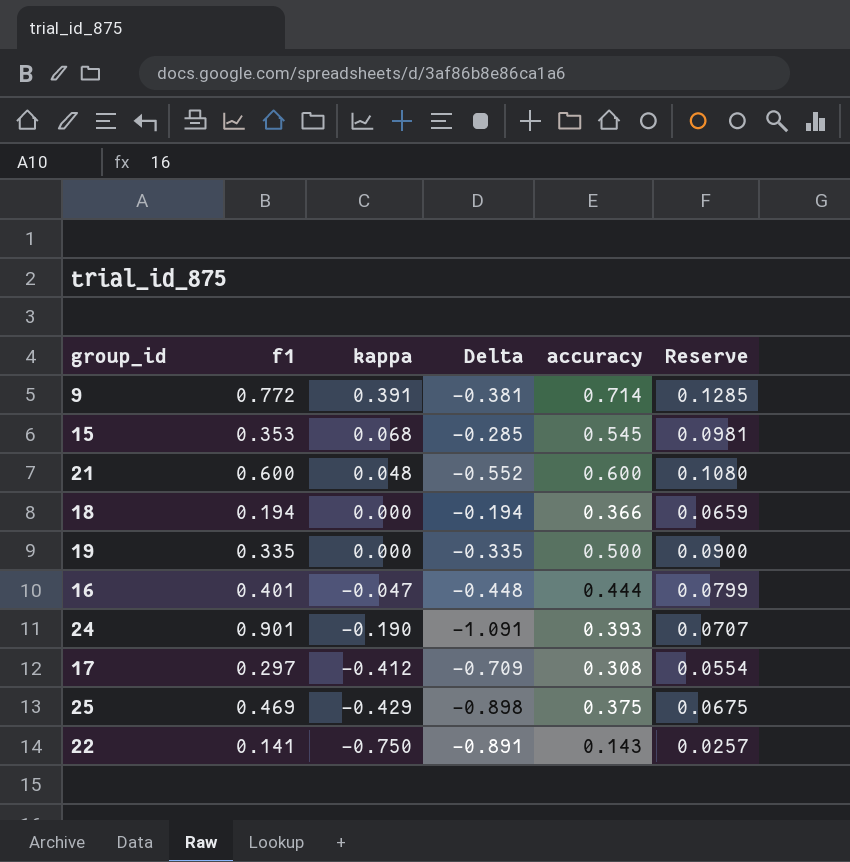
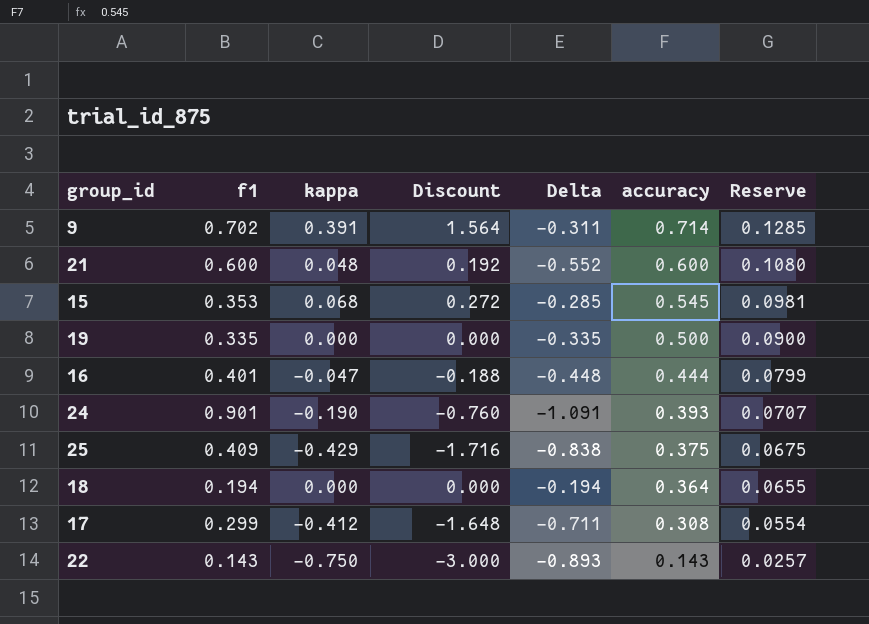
row order: kappa descending -> accuracy descending
column Discount | formula: none -> [kappa] * 4
9 | f1: 0.772 -> 0.702
9 | Delta: -0.381 -> -0.311
25 | f1: 0.469 -> 0.409
25 | Delta: -0.898 -> -0.838
18 | accuracy: 0.366 -> 0.364
18 | Reserve: 0.0659 -> 0.0655
17 | f1: 0.297 -> 0.299
17 | Delta: -0.709 -> -0.711
22 | f1: 0.141 -> 0.143
22 | Delta: -0.891 -> -0.893

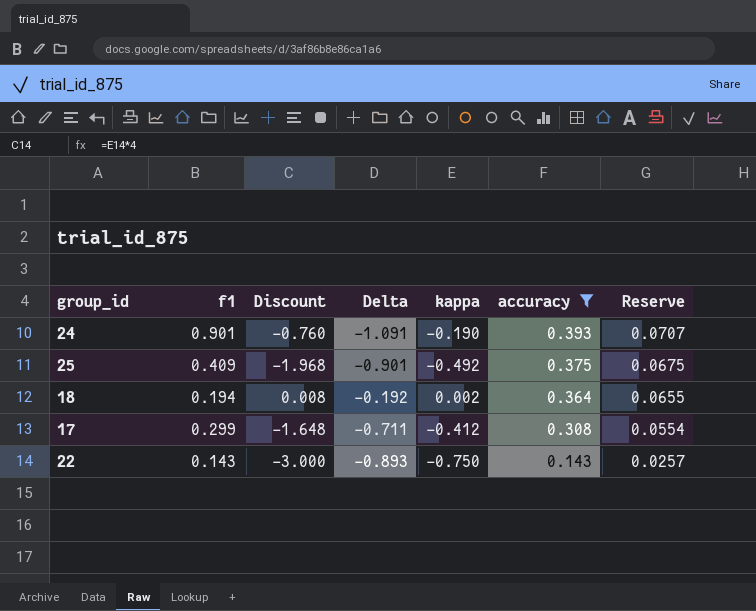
filter: none -> accuracy <= 0.393
column kappa | position: 3 -> 5
25 | Discount: -1.716 -> -1.968
25 | Delta: -0.838 -> -0.901
25 | kappa: -0.429 -> -0.492
18 | Discount: 0.000 -> 0.008
18 | Delta: -0.194 -> -0.192
18 | kappa: 0.000 -> 0.002

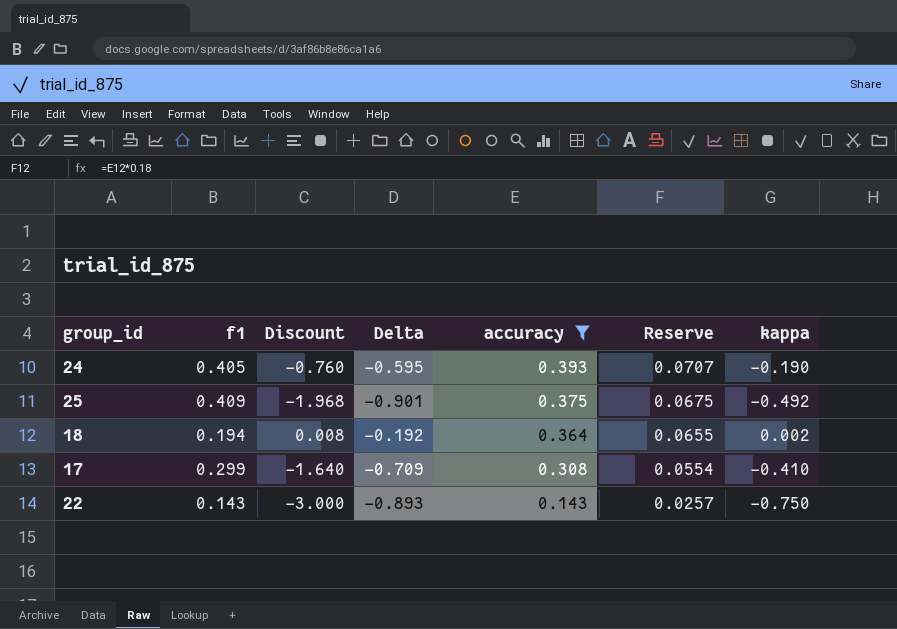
column kappa | position: 5 -> 7
24 | f1: 0.901 -> 0.405
24 | Delta: -1.091 -> -0.595
17 | Discount: -1.648 -> -1.640
17 | Delta: -0.711 -> -0.709
17 | kappa: -0.412 -> -0.410

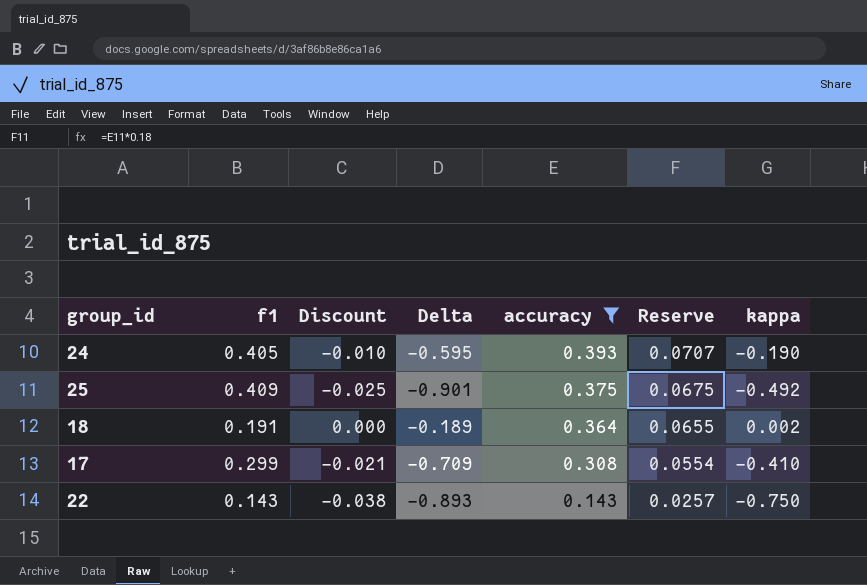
column Discount | formula: [kappa] * 4 -> [kappa] * 0.05
18 | f1: 0.194 -> 0.191
18 | Delta: -0.192 -> -0.189

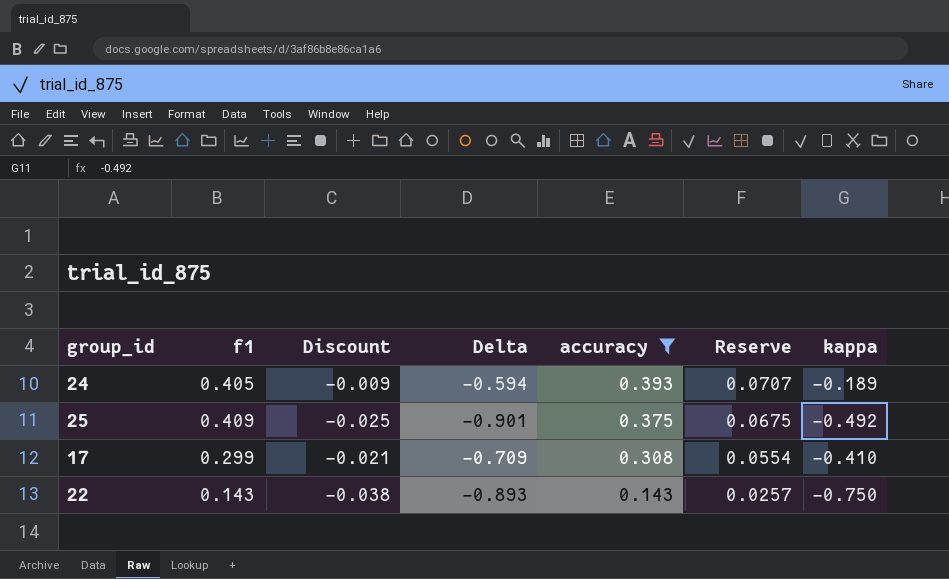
row 18: 0.191 | 0.000 | -0.189 | 0.364 | 0.0655 | 0.002 -> none
24 | Discount: -0.010 -> -0.009
24 | Delta: -0.595 -> -0.594
24 | kappa: -0.190 -> -0.189

